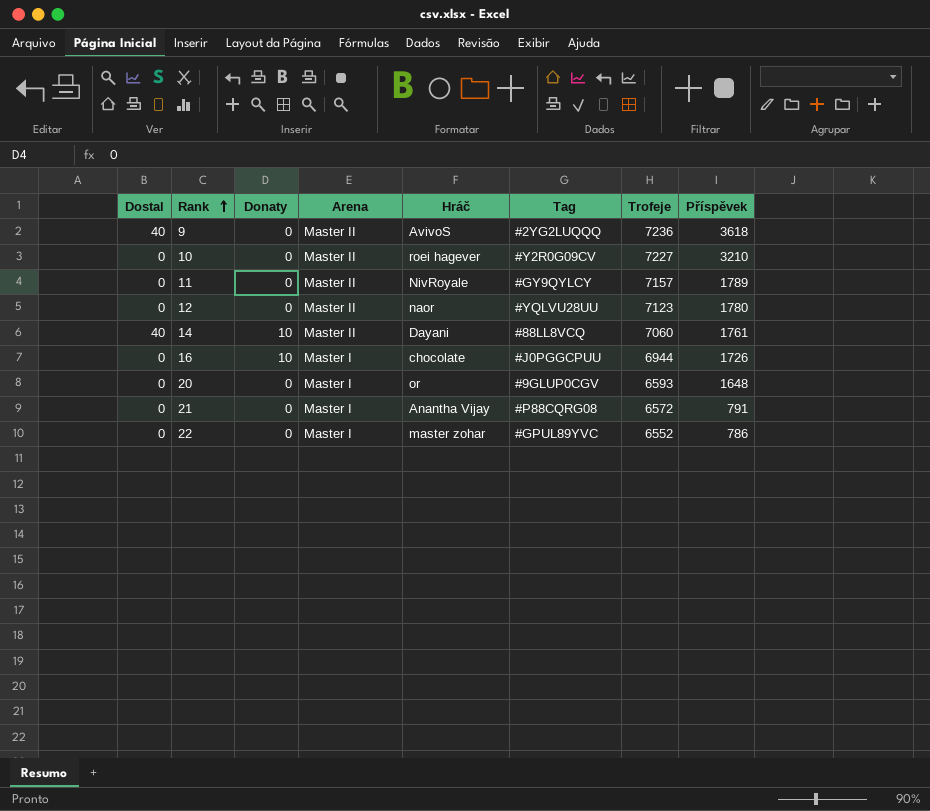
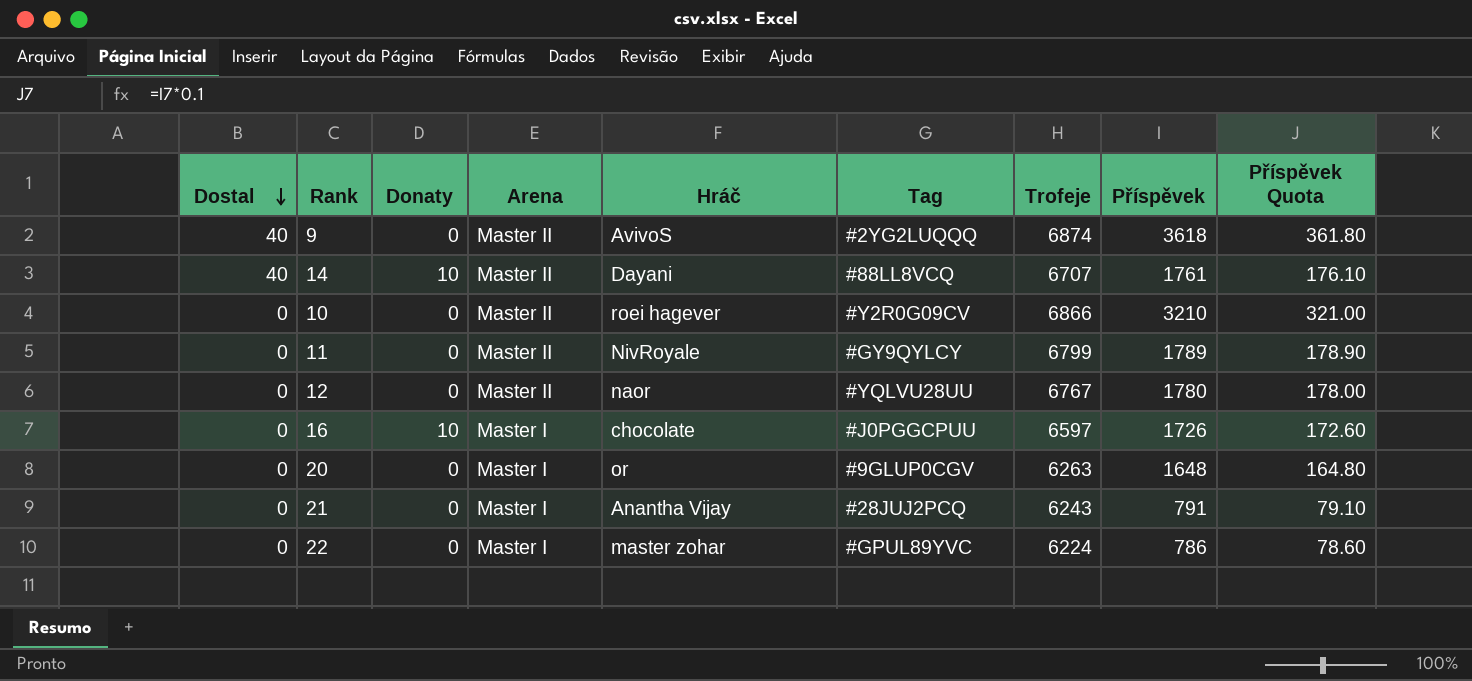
row order: Rank ascending -> Dostal descending
column Příspěvek Quota | formula: none -> [Příspěvek] * 0.1
9 | Trofeje: 7236 -> 6874
14 | Trofeje: 7060 -> 6707
10 | Trofeje: 7227 -> 6866
11 | Trofeje: 7157 -> 6799
12 | Trofeje: 7123 -> 6767
16 | Trofeje: 6944 -> 6597
20 | Trofeje: 6593 -> 6263
21 | Tag: #P88CQRG08 -> #28JUJ2PCQ
21 | Trofeje: 6572 -> 6243
22 | Trofeje: 6552 -> 6224

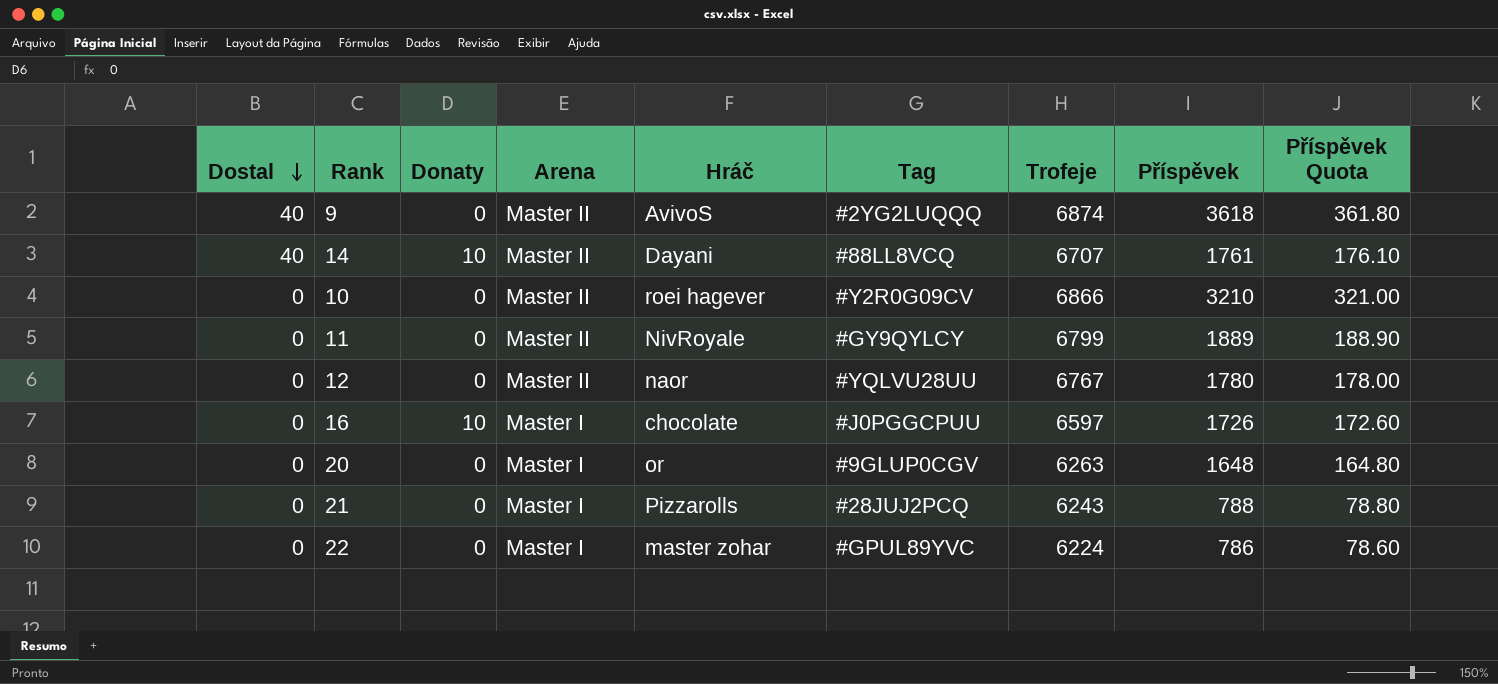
11 | Příspěvek: 1789 -> 1889
11 | Příspěvek Quota: 178.90 -> 188.90
21 | Hráč: Anantha Vijay -> Pizzarolls
21 | Příspěvek: 791 -> 788
21 | Příspěvek Quota: 79.10 -> 78.80

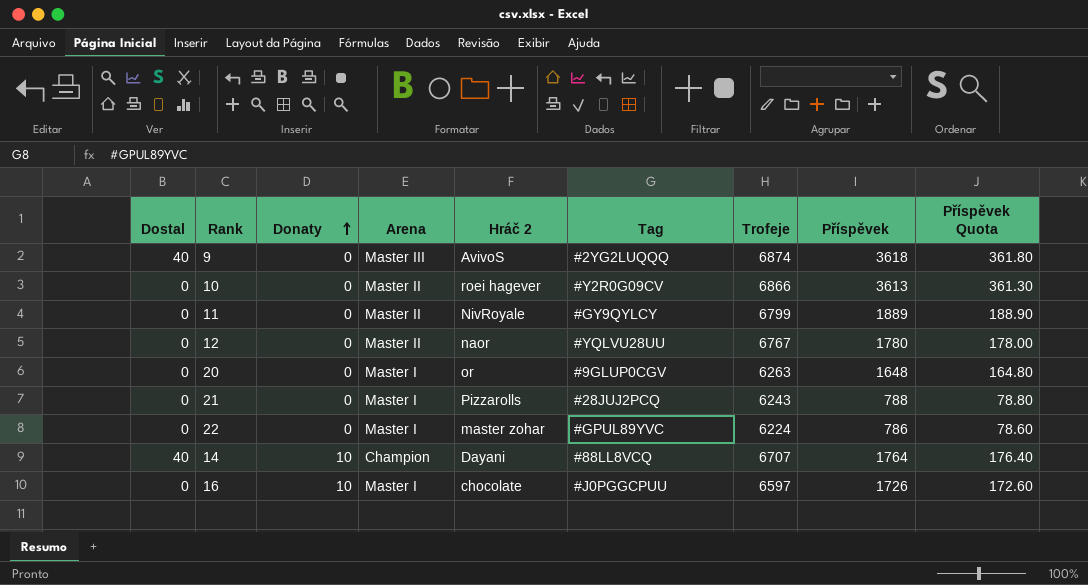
row order: Dostal descending -> Donaty ascending
column name: Hráč -> Hráč 2
9 | Arena: Master II -> Master III
10 | Příspěvek: 3210 -> 3613
10 | Příspěvek Quota: 321.00 -> 361.30
14 | Arena: Master II -> Champion
14 | Příspěvek: 1761 -> 1764
14 | Příspěvek Quota: 176.10 -> 176.40

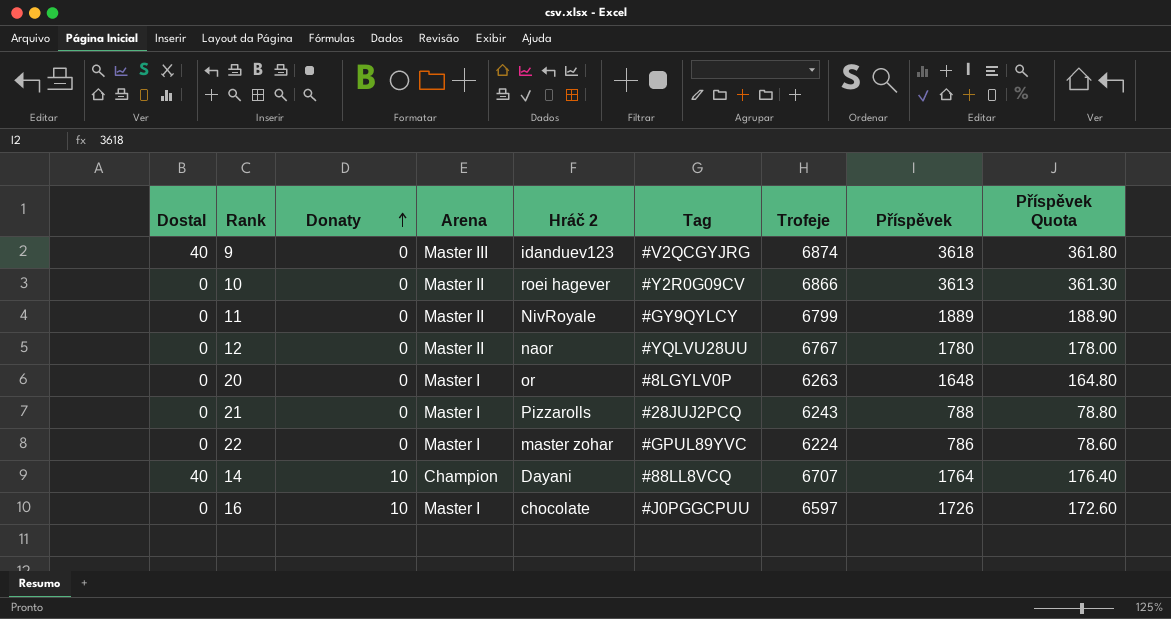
9 | Hráč 2: AvivoS -> idanduev123
9 | Tag: #2YG2LUQQQ -> #V2QCGYJRG
20 | Tag: #9GLUP0CGV -> #8LGYLV0P

